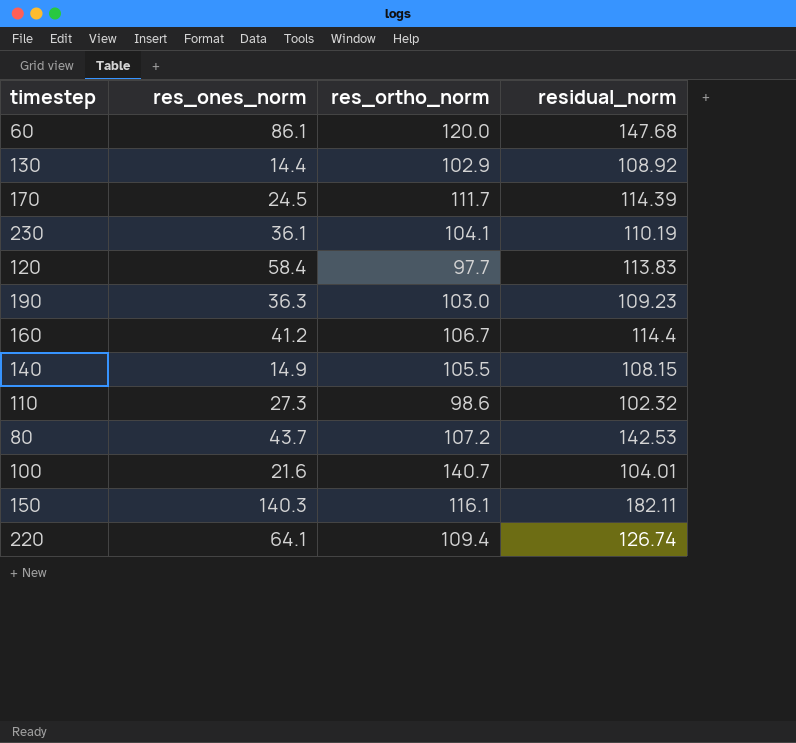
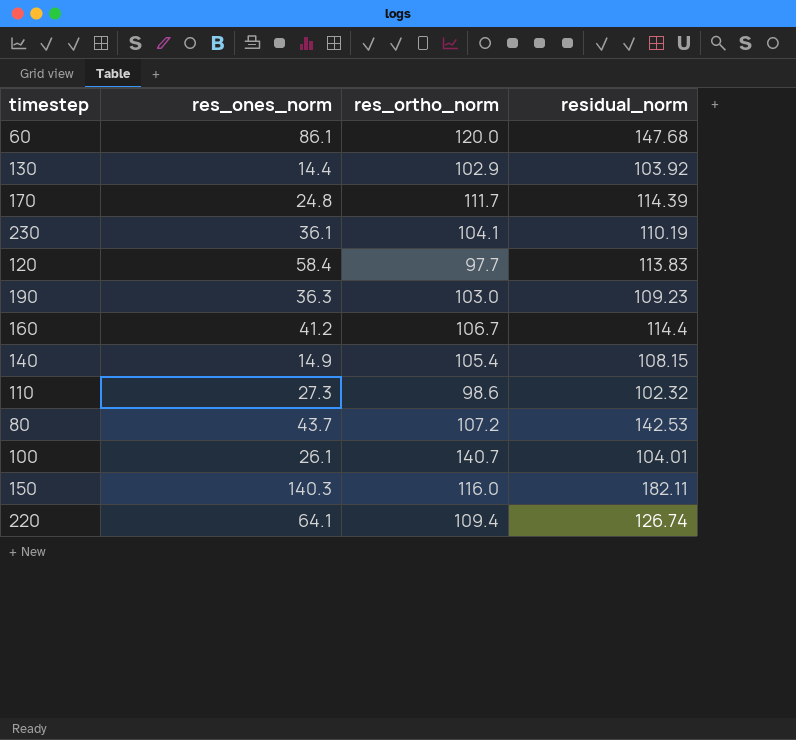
130 | residual_norm: 108.92 -> 103.92
170 | res_ones_norm: 24.5 -> 24.8
140 | res_ortho_norm: 105.5 -> 105.4
100 | res_ones_norm: 21.6 -> 26.1
150 | res_ortho_norm: 116.1 -> 116.0

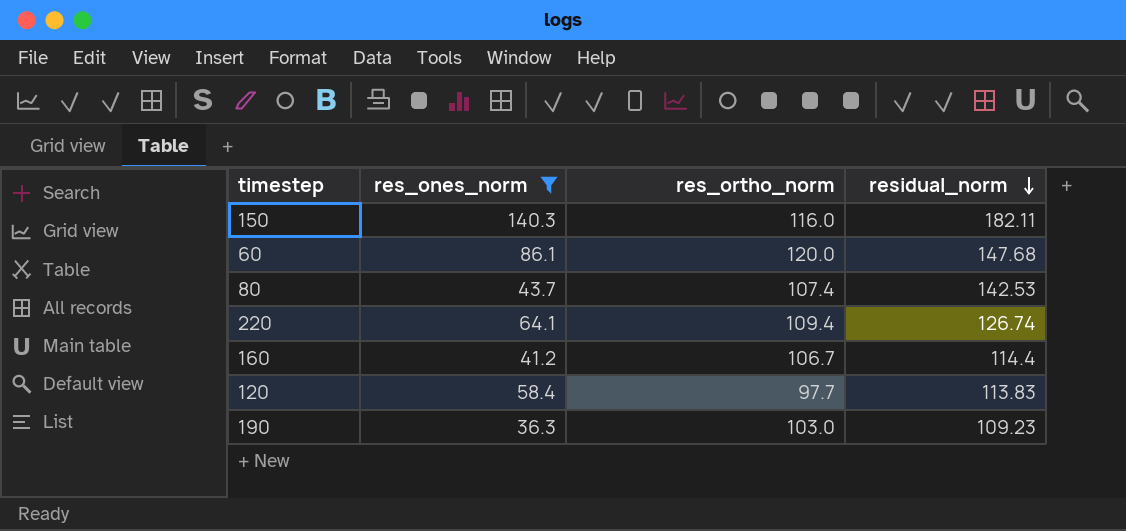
filter: none -> res_ones_norm >= 36.3
row order: none -> residual_norm descending
80 | res_ortho_norm: 107.2 -> 107.4

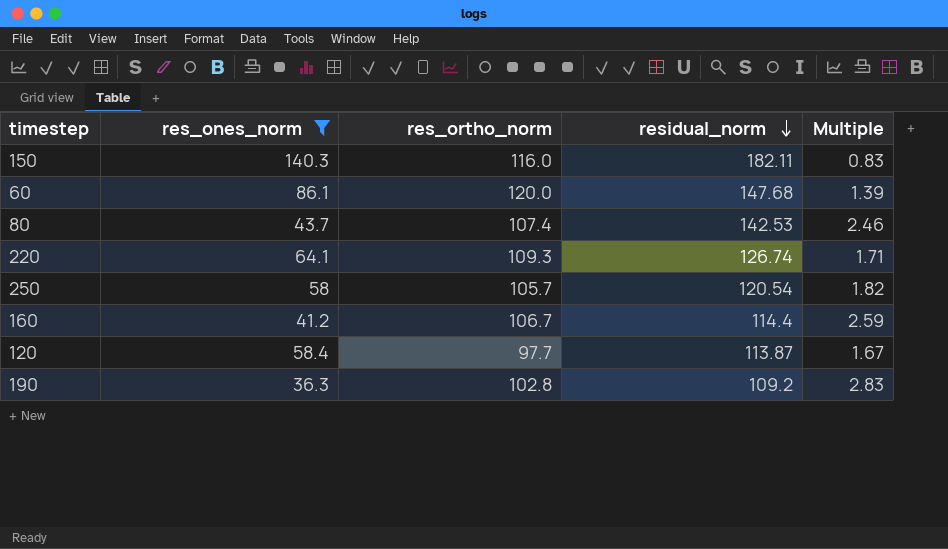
column Multiple | formula: none -> [res_ortho_norm] / [res_ones_norm]
220 | res_ortho_norm: 109.4 -> 109.3
row 250: none -> 58 | 105.7 | 120.54 | 1.82
120 | residual_norm: 113.83 -> 113.87
190 | res_ortho_norm: 103.0 -> 102.8
190 | residual_norm: 109.23 -> 109.2

